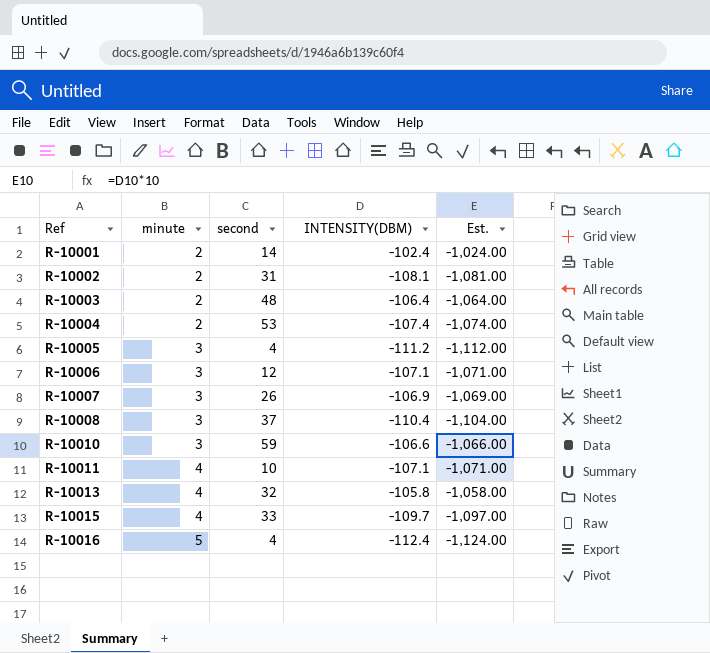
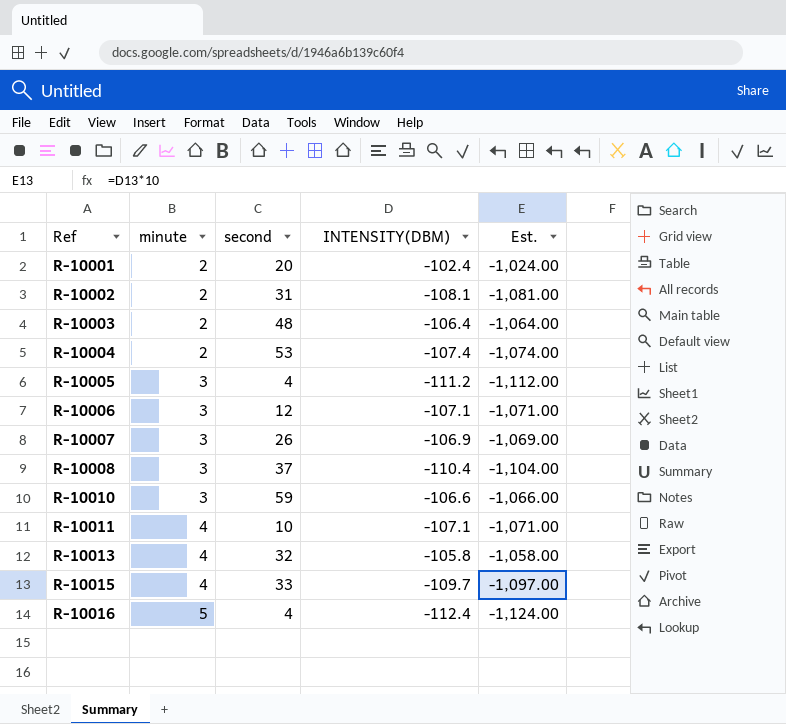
R-10001 | second: 14 -> 20

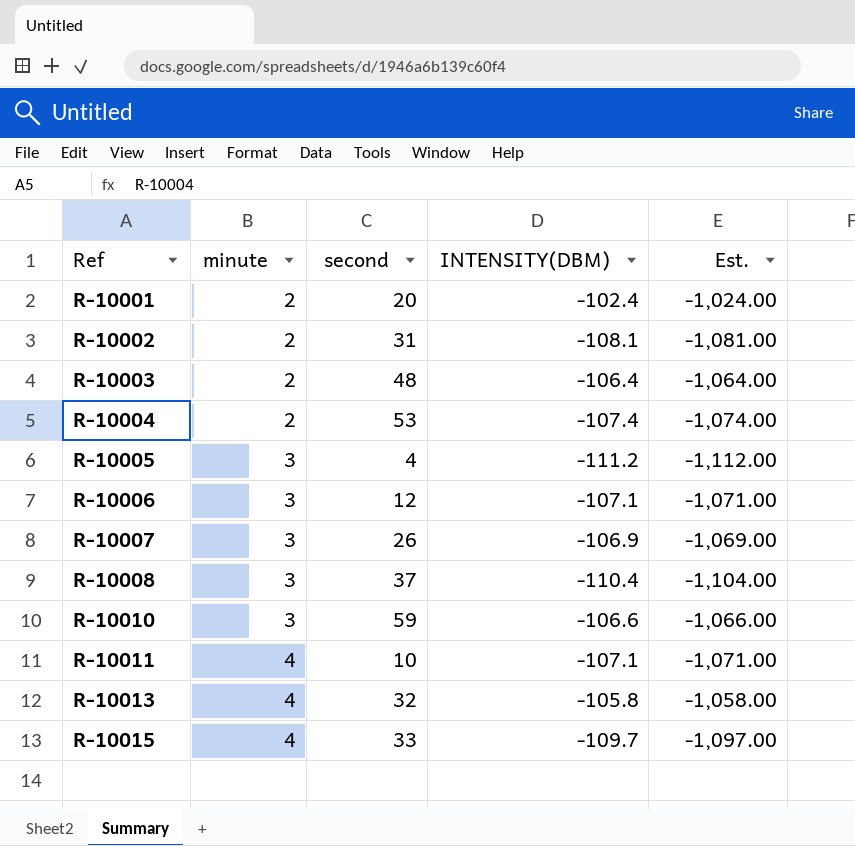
row R-10016: 5 | 4 | -112.4 | -1,124.00 -> none

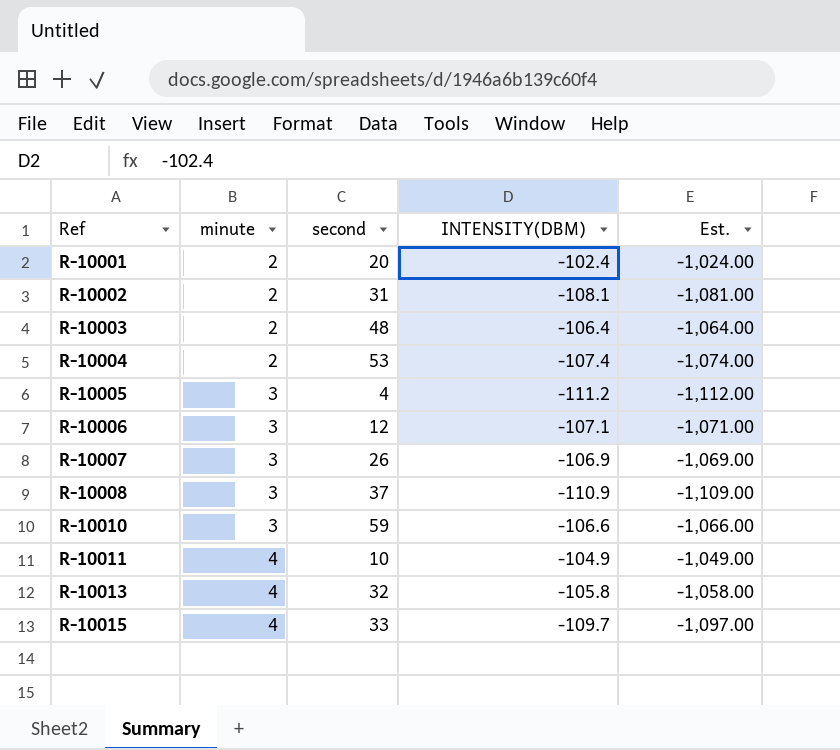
R-10008 | INTENSITY(DBM): -110.4 -> -110.9
R-10008 | Est.: -1,104.00 -> -1,109.00
R-10011 | INTENSITY(DBM): -107.1 -> -104.9
R-10011 | Est.: -1,071.00 -> -1,049.00

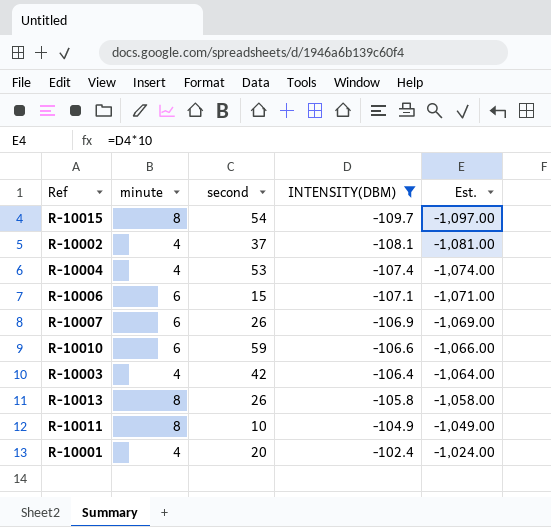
filter: none -> INTENSITY(DBM) >= -109.7
row order: Ref ascending -> INTENSITY(DBM) ascending
R-10015 | minute: 4 -> 8
R-10015 | second: 33 -> 54
R-10002 | minute: 2 -> 4
R-10002 | second: 31 -> 37
R-10004 | minute: 2 -> 4
R-10006 | minute: 3 -> 6
R-10006 | second: 12 -> 15
R-10007 | minute: 3 -> 6
R-10010 | minute: 3 -> 6
R-10003 | minute: 2 -> 4
R-10003 | second: 48 -> 42
R-10013 | minute: 4 -> 8
R-10013 | second: 32 -> 26
R-10011 | minute: 4 -> 8
R-10001 | minute: 2 -> 4

